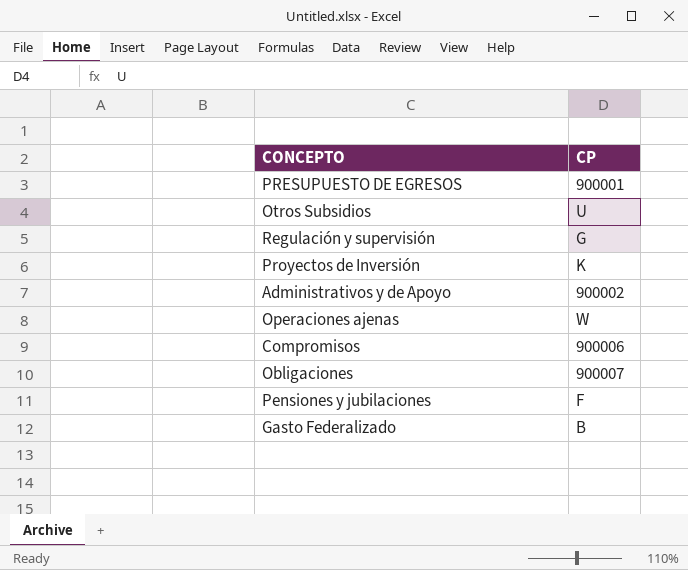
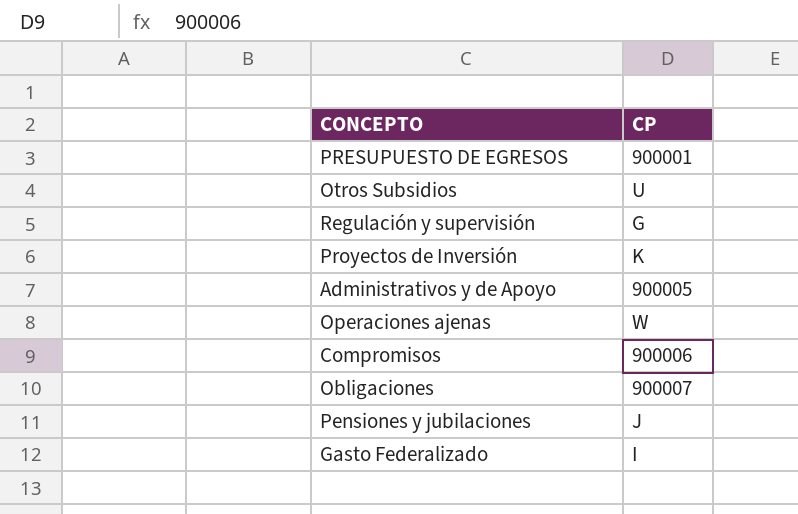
Administrativos y de Apoyo | CP: 900002 -> 900005
Pensiones y jubilaciones | CP: F -> J
Gasto Federalizado | CP: B -> I

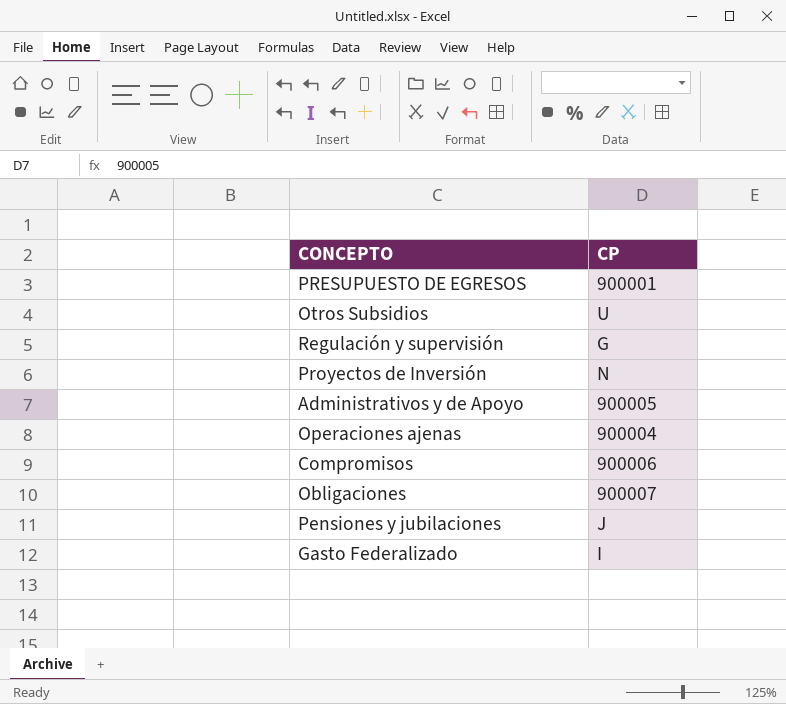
Proyectos de Inversión | CP: K -> N
Operaciones ajenas | CP: W -> 900004

